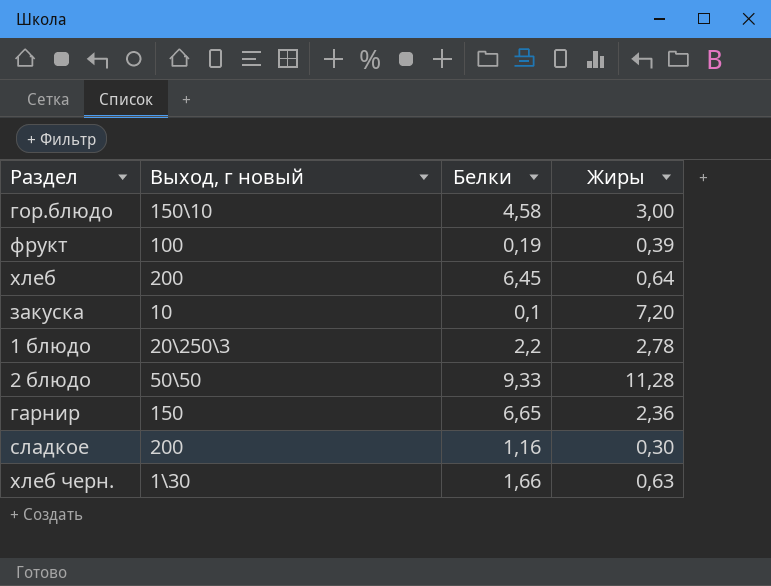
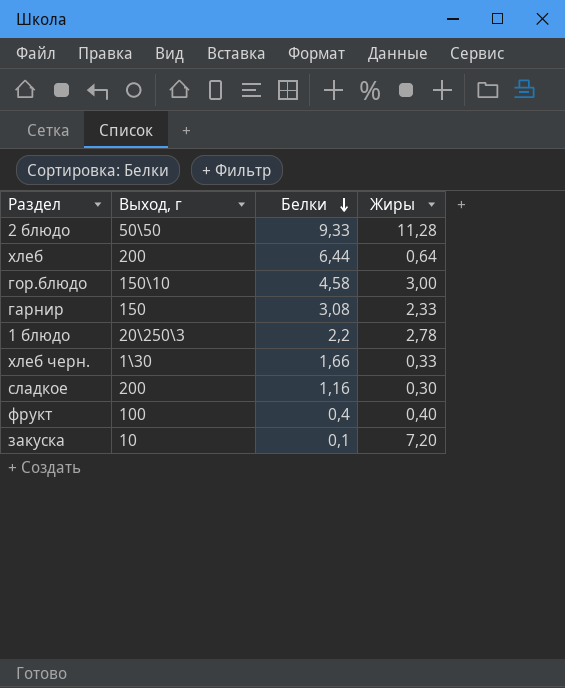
row order: none -> Белки descending
column name: Выход, г новый -> Выход, г
хлеб | Белки: 6,45 -> 6,44
гарнир | Белки: 6,65 -> 3,08
гарнир | Жиры: 2,36 -> 2,33
хлеб черн. | Жиры: 0,63 -> 0,33
фрукт | Белки: 0,19 -> 0,4
фрукт | Жиры: 0,39 -> 0,40

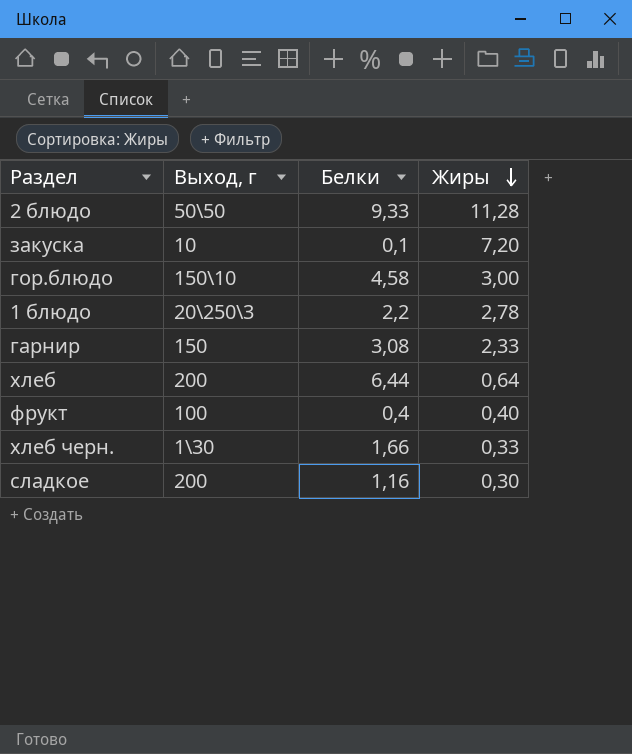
row order: Белки descending -> Жиры descending

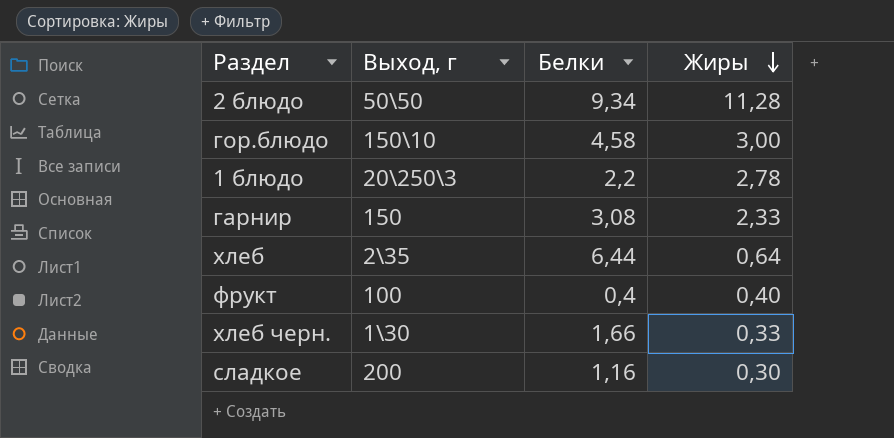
row закуска: 10 | 0,1 | 7,20 -> none
2 блюдо | Белки: 9,33 -> 9,34
хлеб | Выход, г: 200 -> 2\35

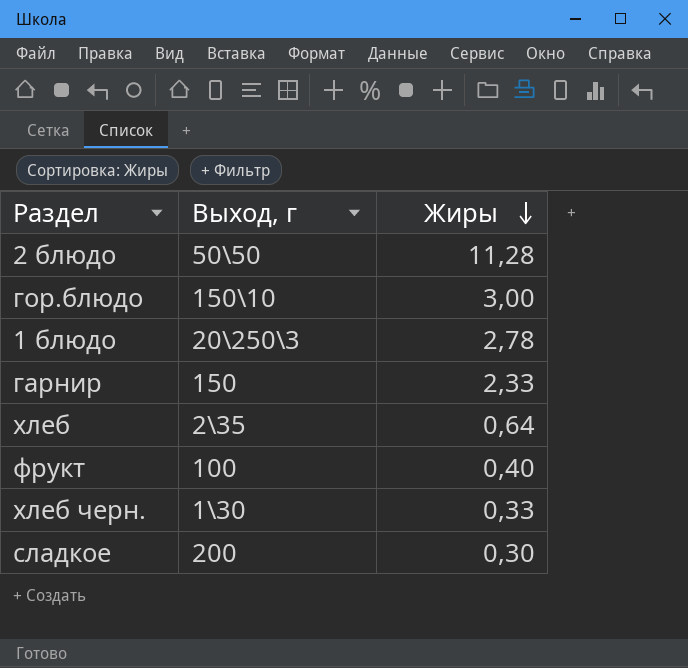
column Белки | position: 3 -> none

